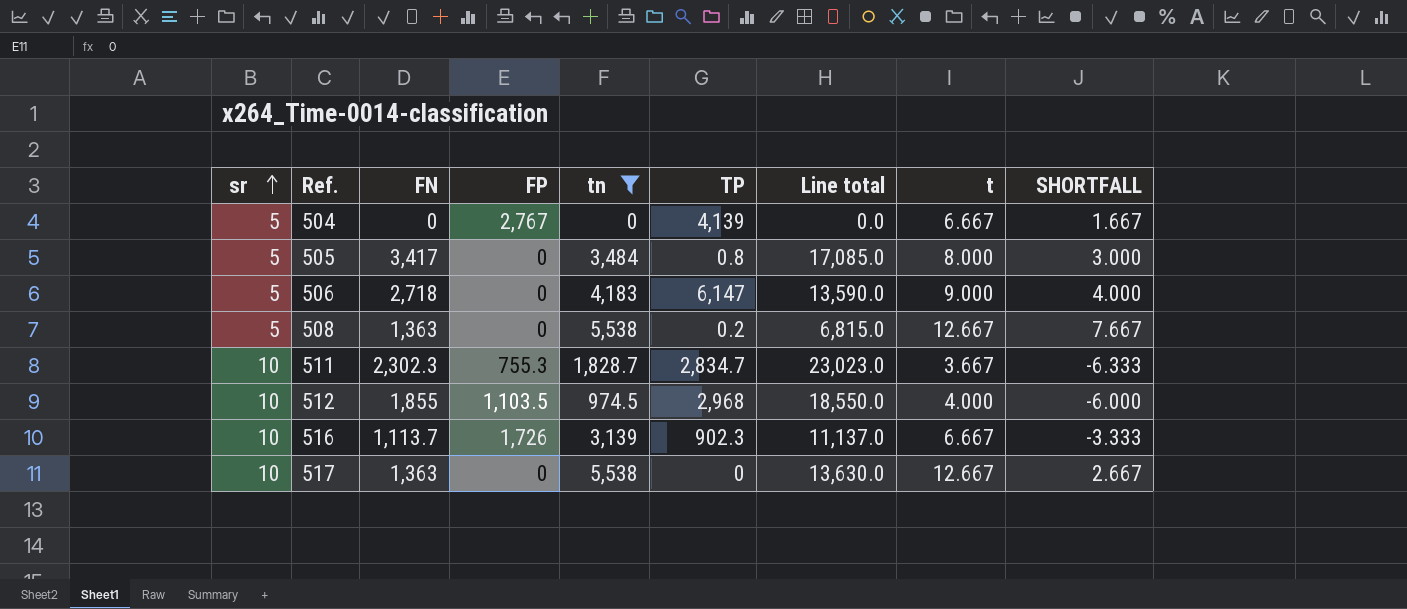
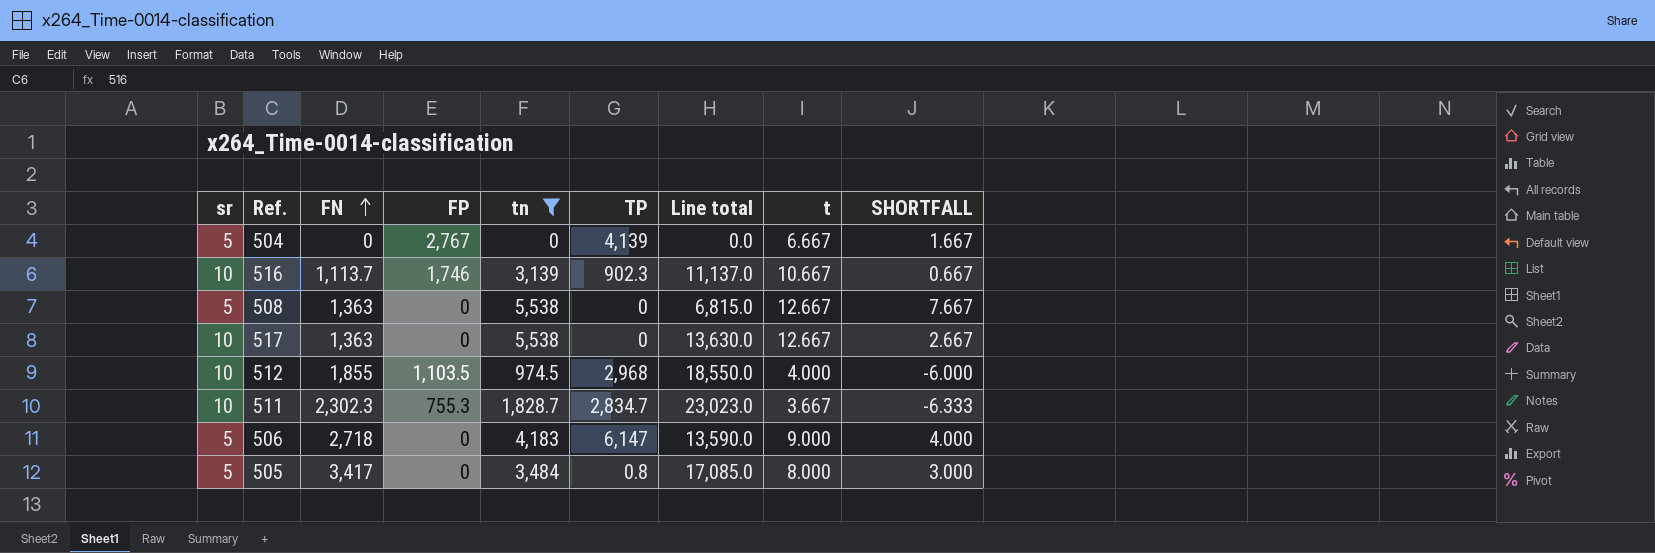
row order: sr ascending -> FN ascending
516 | FP: 1,726 -> 1,746
516 | t: 6.667 -> 10.667
516 | SHORTFALL: -3.333 -> 0.667
508 | TP: 0.2 -> 0

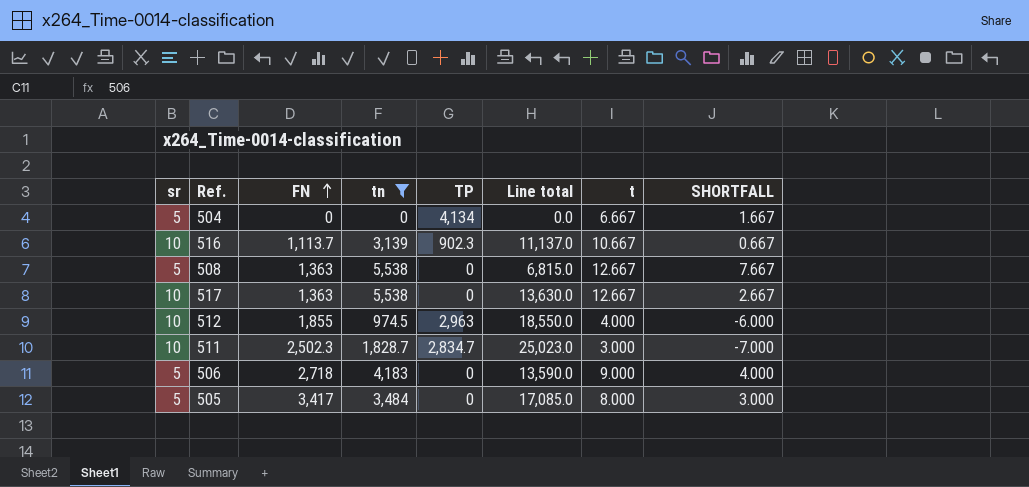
column FP | position: 4 -> none
504 | TP: 4,139 -> 4,134
512 | TP: 2,968 -> 2,963
511 | FN: 2,302.3 -> 2,502.3
511 | Line total: 23,023.0 -> 25,023.0
511 | t: 3.667 -> 3.000
511 | SHORTFALL: -6.333 -> -7.000
506 | TP: 6,147 -> 0
505 | TP: 0.8 -> 0

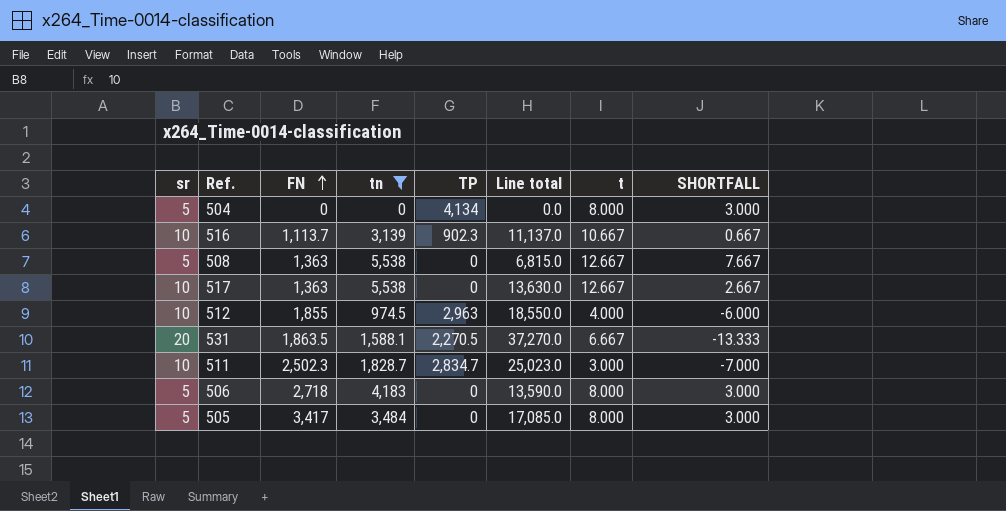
504 | t: 6.667 -> 8.000
504 | SHORTFALL: 1.667 -> 3.000
row 531: none -> 20 | 1,863.5 | 1,588.1 | 2,270.5 | 37,270.0 | 6.667 | -13.333
506 | t: 9.000 -> 8.000
506 | SHORTFALL: 4.000 -> 3.000

